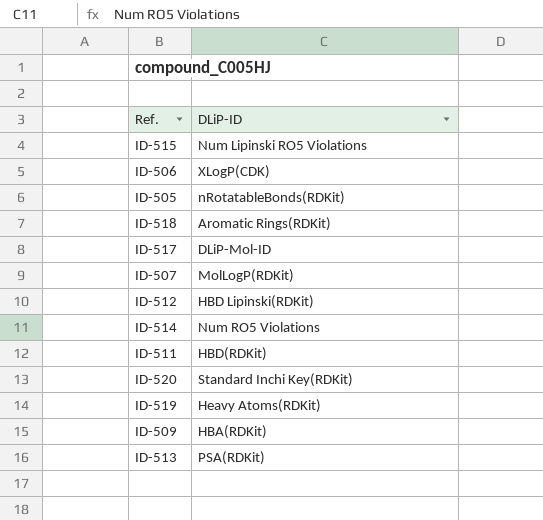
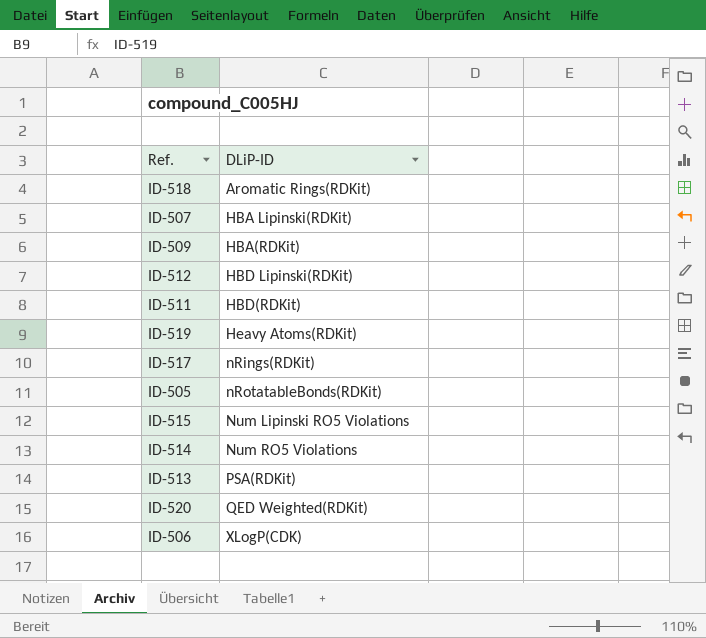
row order: none -> DLiP-ID ascending
ID-507 | DLiP-ID: MolLogP(RDKit) -> HBA Lipinski(RDKit)
ID-517 | DLiP-ID: DLiP-Mol-ID -> nRings(RDKit)
ID-520 | DLiP-ID: Standard Inchi Key(RDKit) -> QED Weighted(RDKit)

